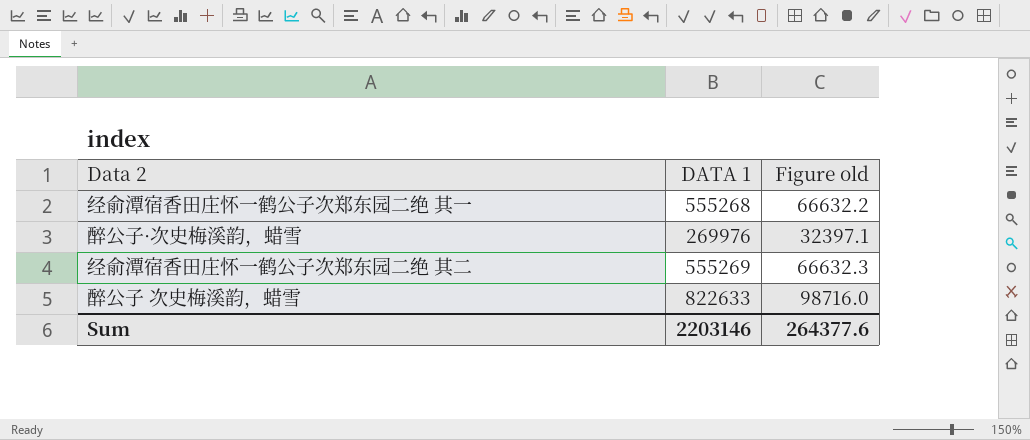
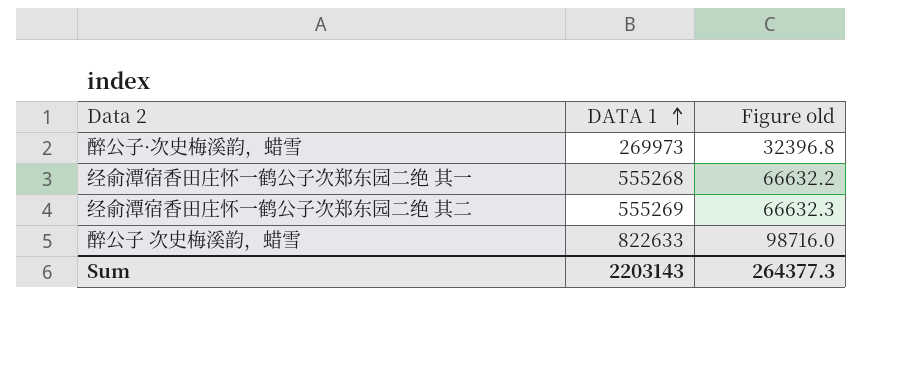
row order: none -> DATA 1 ascending
醉公子·次史梅溪韵，蜡雪 | DATA 1: 269976 -> 269973
醉公子·次史梅溪韵，蜡雪 | Figure old: 32397.1 -> 32396.8
Sum | DATA 1: 2203146 -> 2203143
Sum | Figure old: 264377.6 -> 264377.3

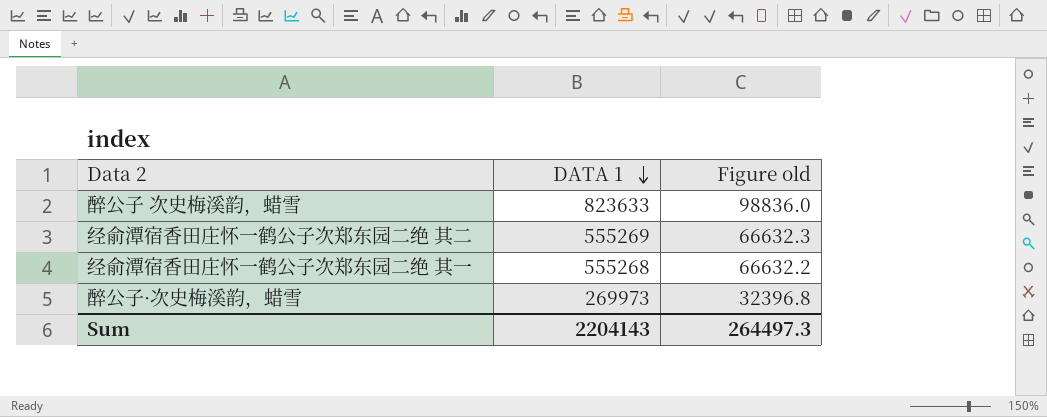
row order: DATA 1 ascending -> DATA 1 descending
醉公子 次史梅溪韵，蜡雪 | DATA 1: 822633 -> 823633
醉公子 次史梅溪韵，蜡雪 | Figure old: 98716.0 -> 98836.0
Sum | DATA 1: 2203143 -> 2204143
Sum | Figure old: 264377.3 -> 264497.3

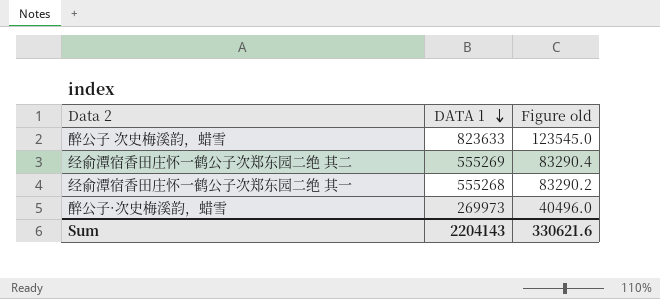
column Figure old | formula: [DATA 1] * 0.12 -> [DATA 1] * 0.15
Sum | Figure old: 264497.3 -> 330621.6

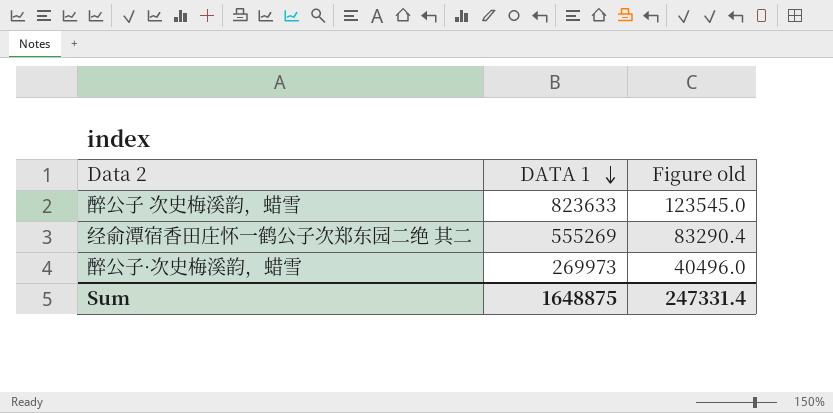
row 经俞潭宿香田庄怀一鹤公子次郑东园二绝 其一: 555268 | 83290.2 -> none
Sum | DATA 1: 2204143 -> 1648875
Sum | Figure old: 330621.6 -> 247331.4

